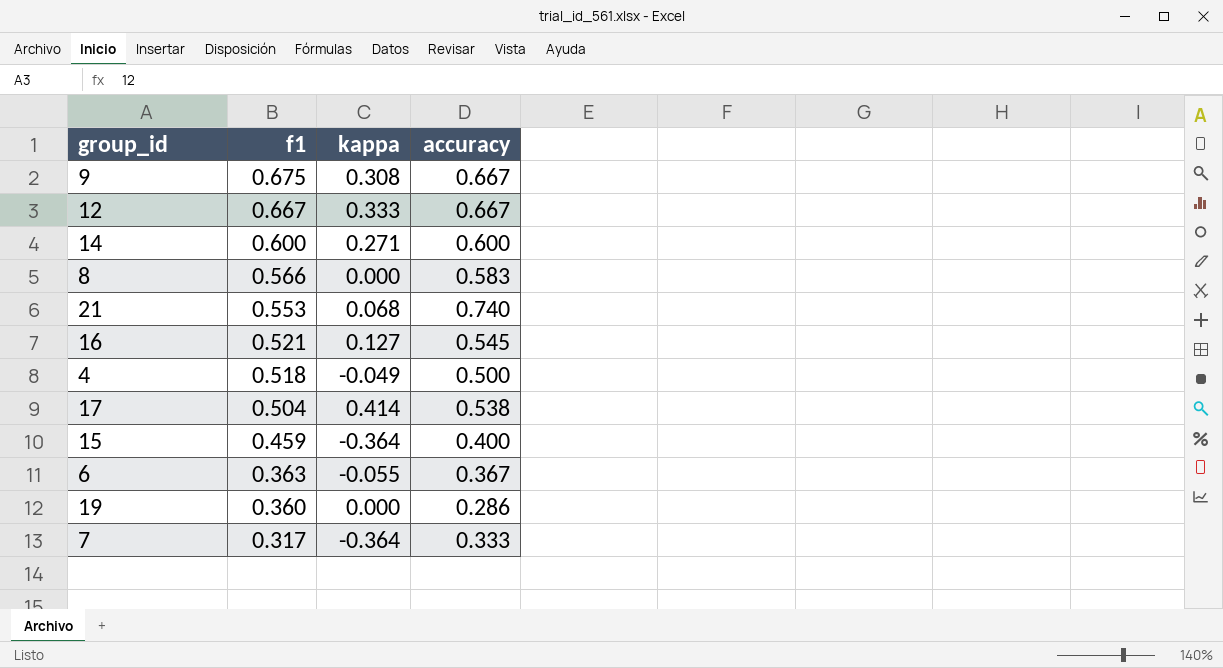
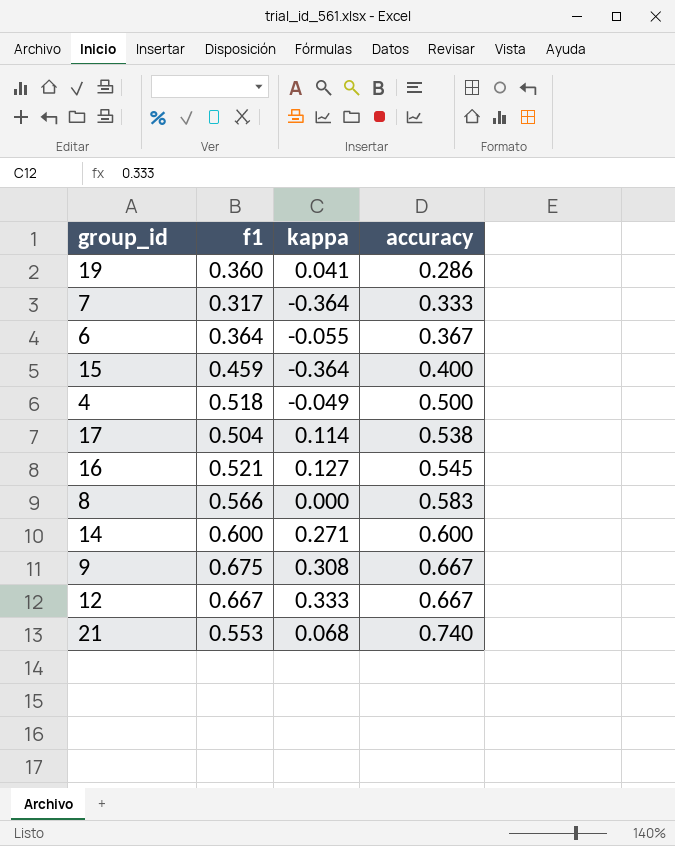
row order: f1 descending -> accuracy ascending
19 | kappa: 0.000 -> 0.041
6 | f1: 0.363 -> 0.364
17 | kappa: 0.414 -> 0.114

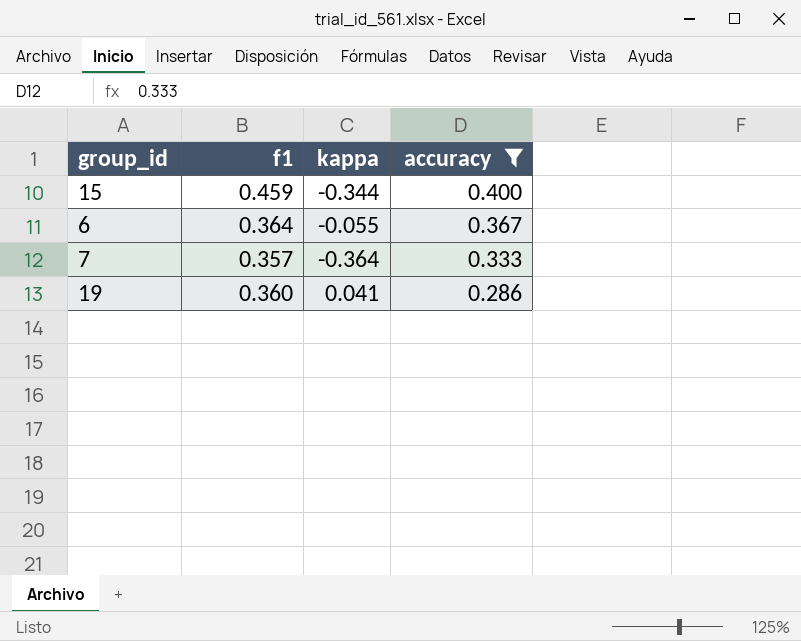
filter: none -> accuracy <= 0.400
row order: accuracy ascending -> accuracy descending
15 | kappa: -0.364 -> -0.344
7 | f1: 0.317 -> 0.357

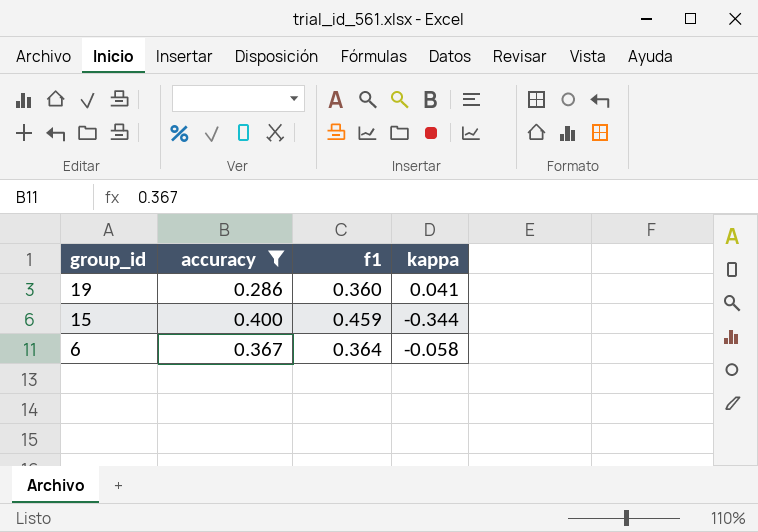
row order: accuracy descending -> group_id descending
column accuracy | position: 4 -> 2
row 7: 0.357 | -0.364 | 0.333 -> none
6 | kappa: -0.055 -> -0.058

